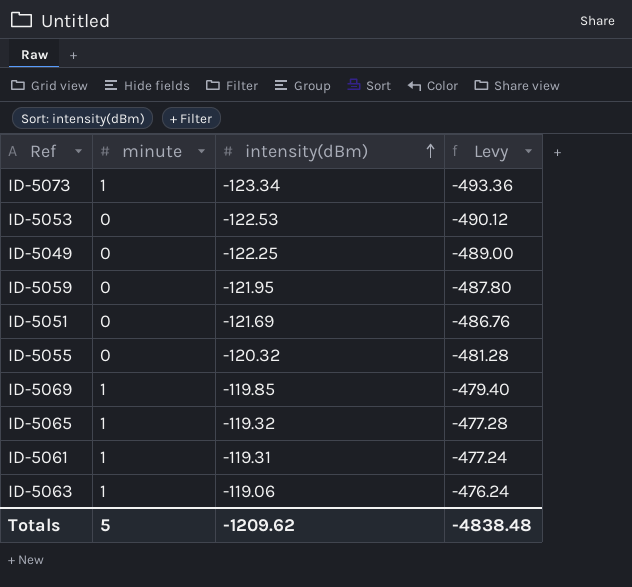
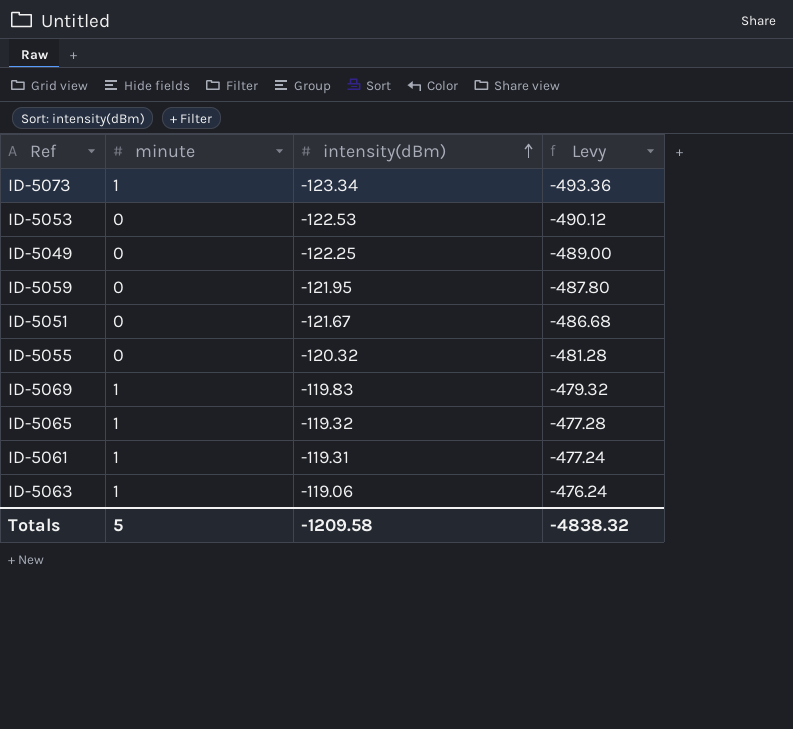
ID-5051 | intensity(dBm): -121.69 -> -121.67
ID-5051 | Levy: -486.76 -> -486.68
ID-5069 | intensity(dBm): -119.85 -> -119.83
ID-5069 | Levy: -479.40 -> -479.32
Totals | intensity(dBm): -1209.62 -> -1209.58
Totals | Levy: -4838.48 -> -4838.32

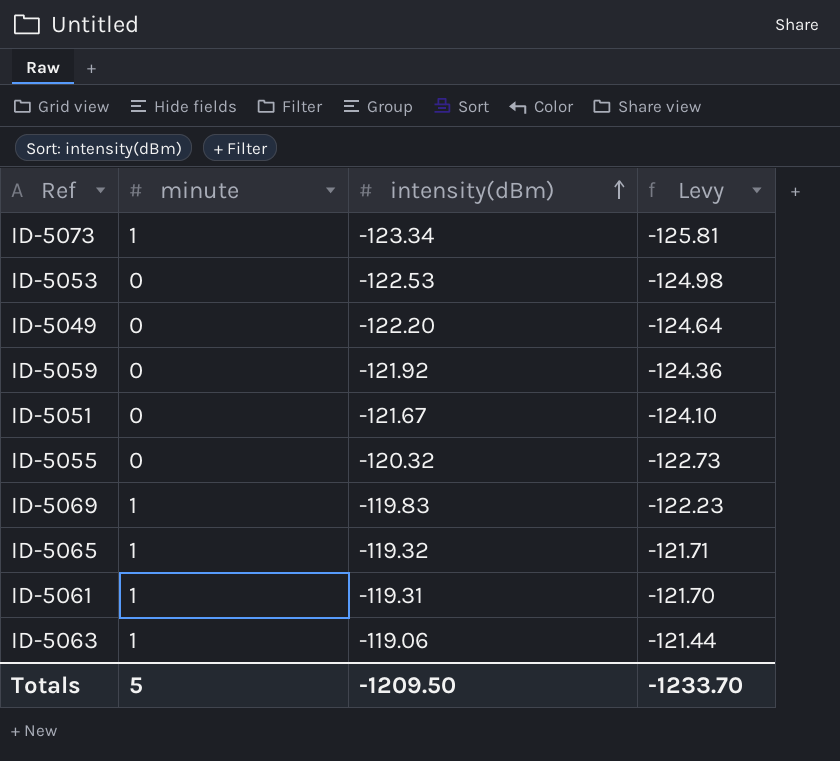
column Levy | formula: [intensity(dBm)] * 4 -> [intensity(dBm)] * 1.02
ID-5049 | intensity(dBm): -122.25 -> -122.20
ID-5059 | intensity(dBm): -121.95 -> -121.92
Totals | intensity(dBm): -1209.58 -> -1209.50
Totals | Levy: -4838.32 -> -1233.70

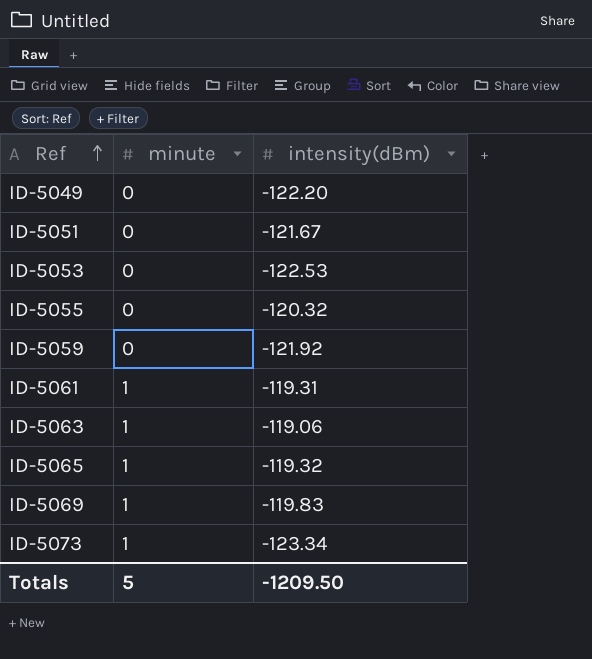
row order: intensity(dBm) ascending -> Ref ascending
column Levy | formula: [intensity(dBm)] * 1.02 -> none

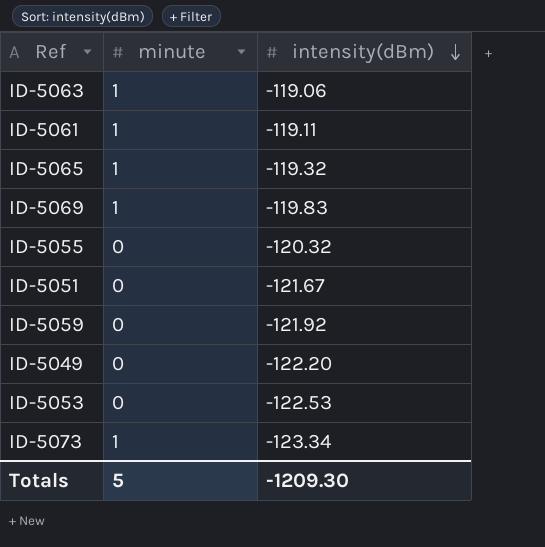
row order: Ref ascending -> intensity(dBm) descending
ID-5061 | intensity(dBm): -119.31 -> -119.11
Totals | intensity(dBm): -1209.50 -> -1209.30

